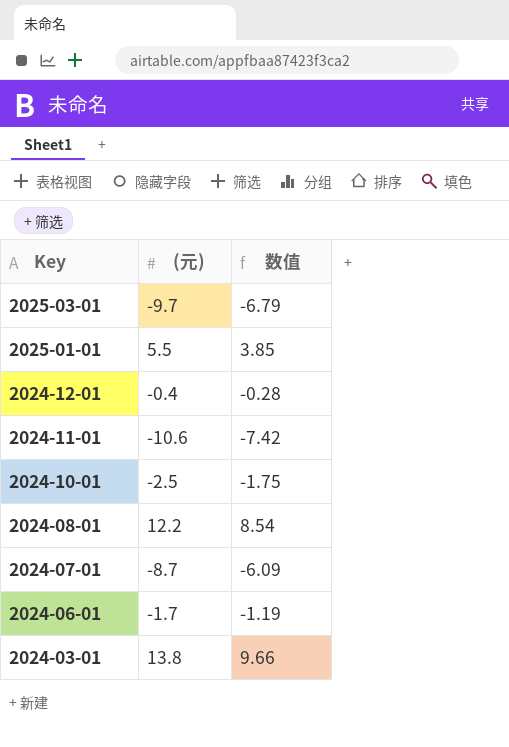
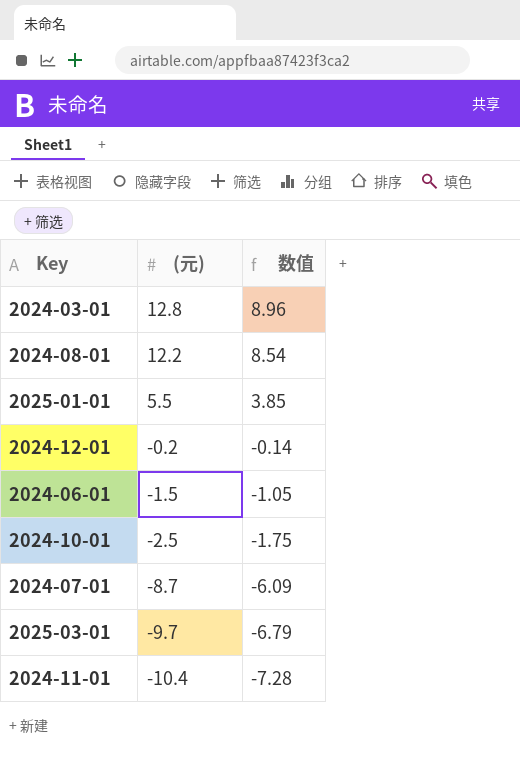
row order: Key descending -> (元) descending
2024-03-01 | (元): 13.8 -> 12.8
2024-03-01 | 数值: 9.66 -> 8.96
2024-12-01 | (元): -0.4 -> -0.2
2024-12-01 | 数值: -0.28 -> -0.14
2024-06-01 | (元): -1.7 -> -1.5
2024-06-01 | 数值: -1.19 -> -1.05
2024-11-01 | (元): -10.6 -> -10.4
2024-11-01 | 数值: -7.42 -> -7.28

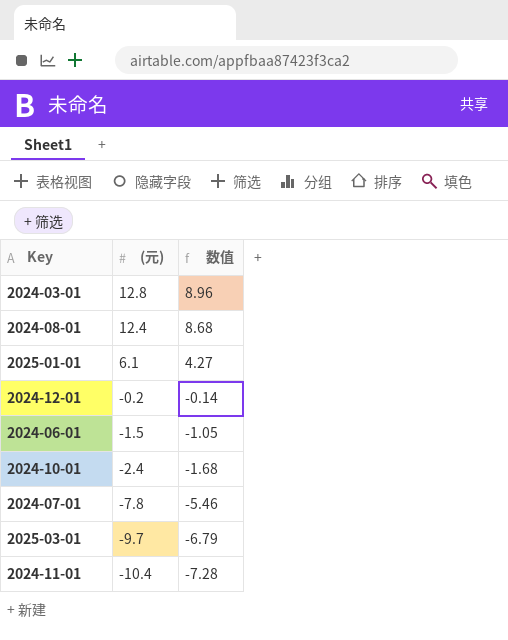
2024-08-01 | (元): 12.2 -> 12.4
2024-08-01 | 数值: 8.54 -> 8.68
2025-01-01 | (元): 5.5 -> 6.1
2025-01-01 | 数值: 3.85 -> 4.27
2024-10-01 | (元): -2.5 -> -2.4
2024-10-01 | 数值: -1.75 -> -1.68
2024-07-01 | (元): -8.7 -> -7.8
2024-07-01 | 数值: -6.09 -> -5.46

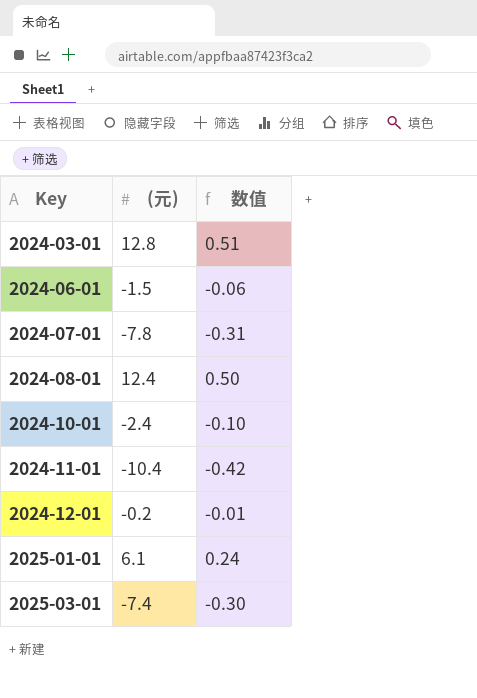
row order: (元) descending -> Key ascending
column 数值 | formula: [(元)] * 0.7 -> [(元)] * 0.04
2025-03-01 | (元): -9.7 -> -7.4

